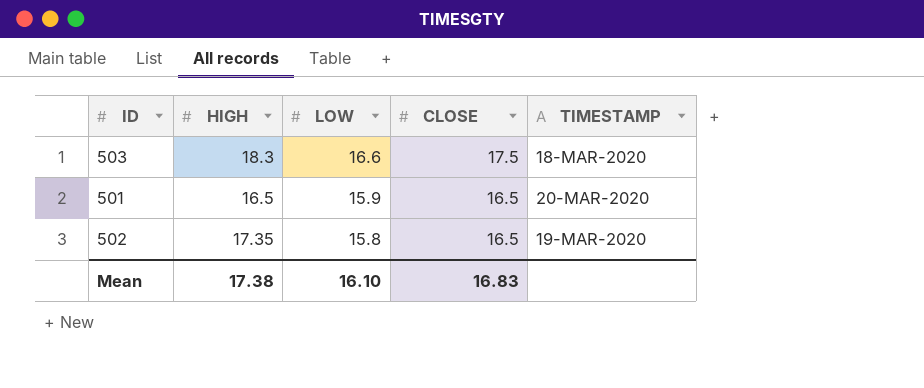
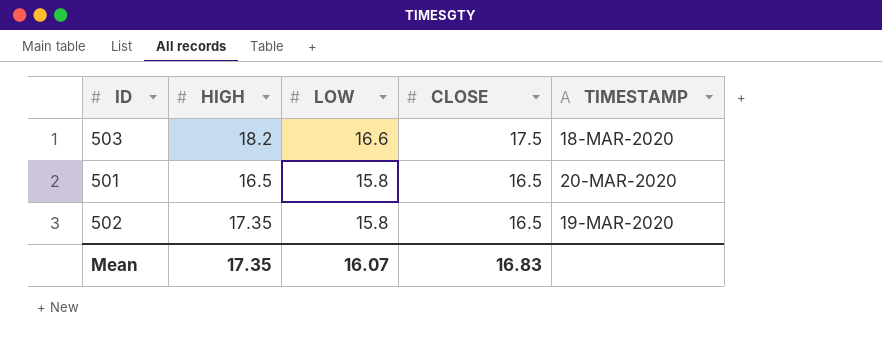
503 | HIGH: 18.3 -> 18.2
501 | LOW: 15.9 -> 15.8
Mean | HIGH: 17.38 -> 17.35
Mean | LOW: 16.10 -> 16.07

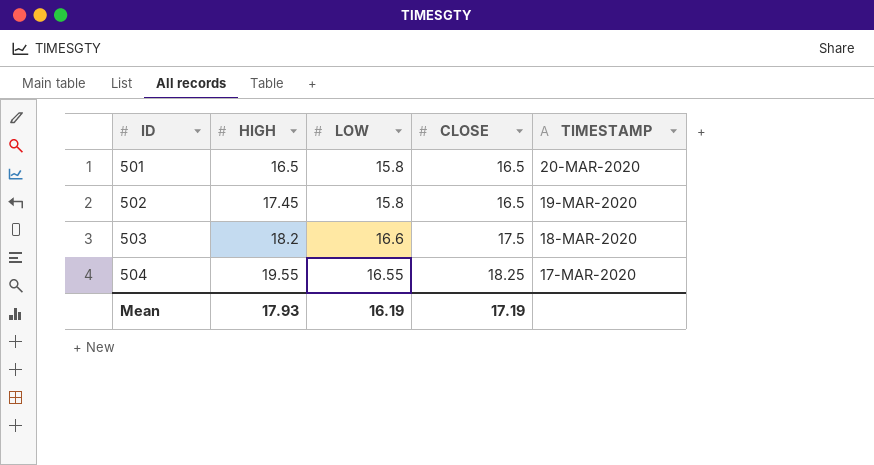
row order: LOW descending -> ID ascending
502 | HIGH: 17.35 -> 17.45
row 504: none -> 19.55 | 16.55 | 18.25 | 17-MAR-2020
Mean | HIGH: 17.35 -> 17.93
Mean | LOW: 16.07 -> 16.19
Mean | CLOSE: 16.83 -> 17.19

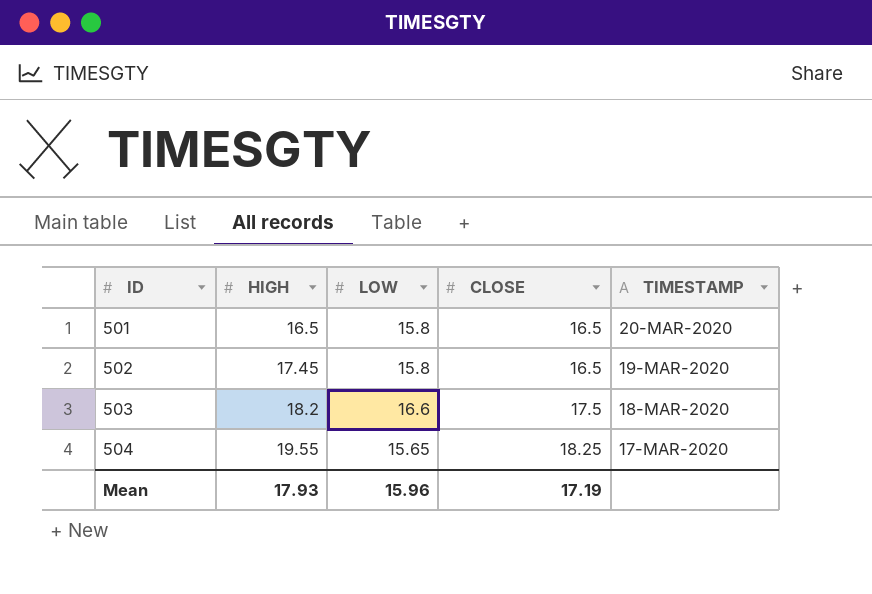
504 | LOW: 16.55 -> 15.65
Mean | LOW: 16.19 -> 15.96

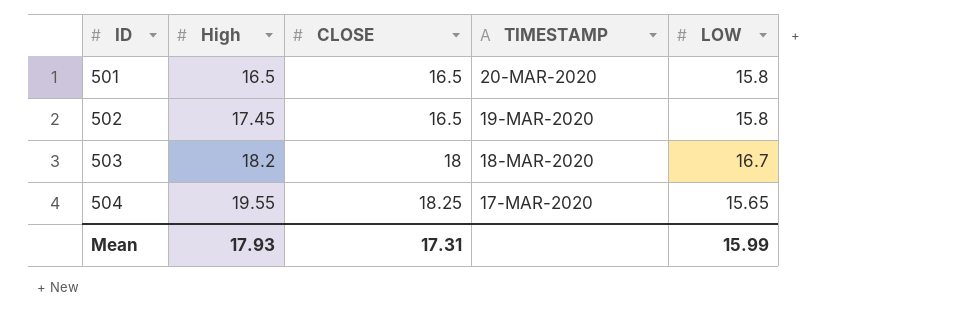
column name: HIGH -> High
column LOW | position: 3 -> 5
503 | CLOSE: 17.5 -> 18
503 | LOW: 16.6 -> 16.7
Mean | CLOSE: 17.19 -> 17.31
Mean | LOW: 15.96 -> 15.99

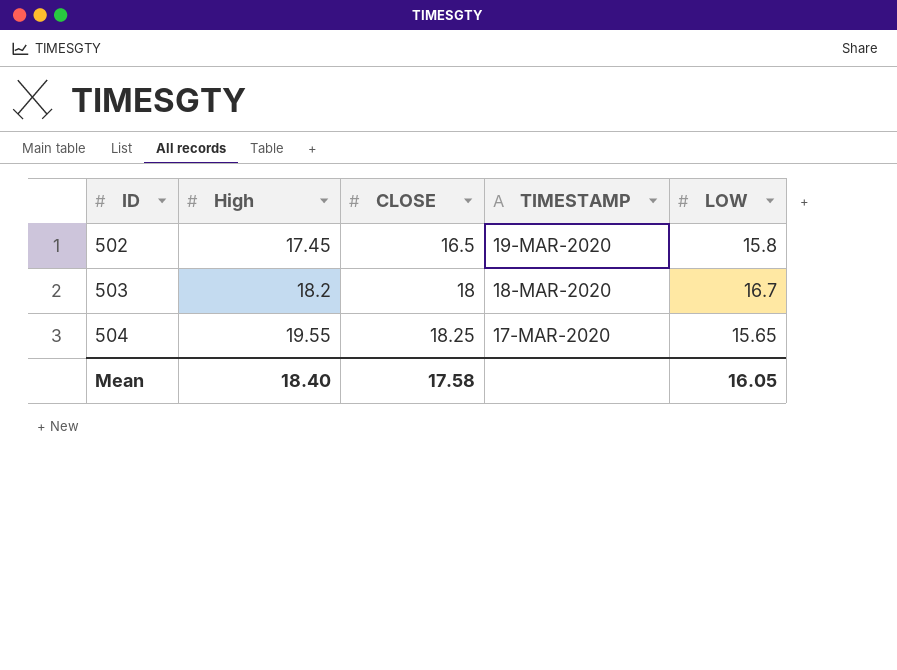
row 501: 16.5 | 16.5 | 20-MAR-2020 | 15.8 -> none
Mean | High: 17.93 -> 18.40
Mean | CLOSE: 17.31 -> 17.58
Mean | LOW: 15.99 -> 16.05

